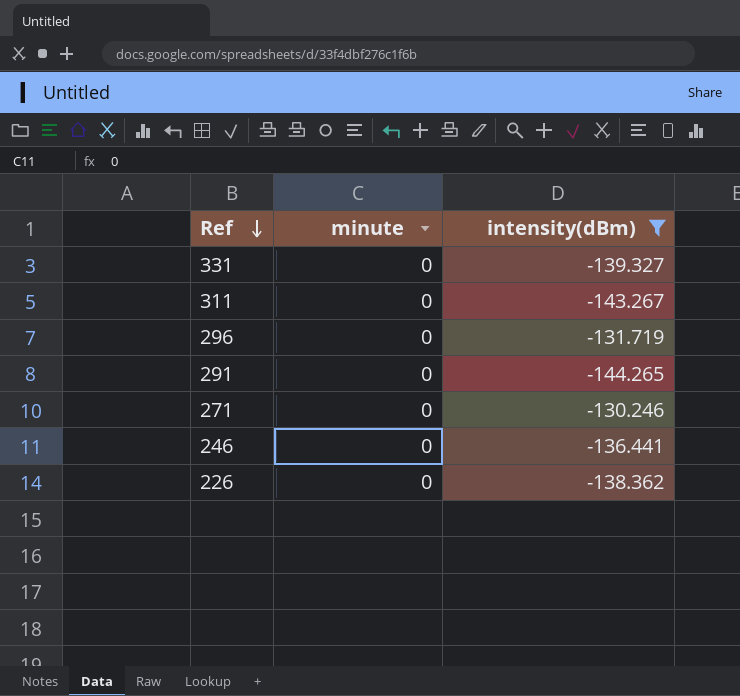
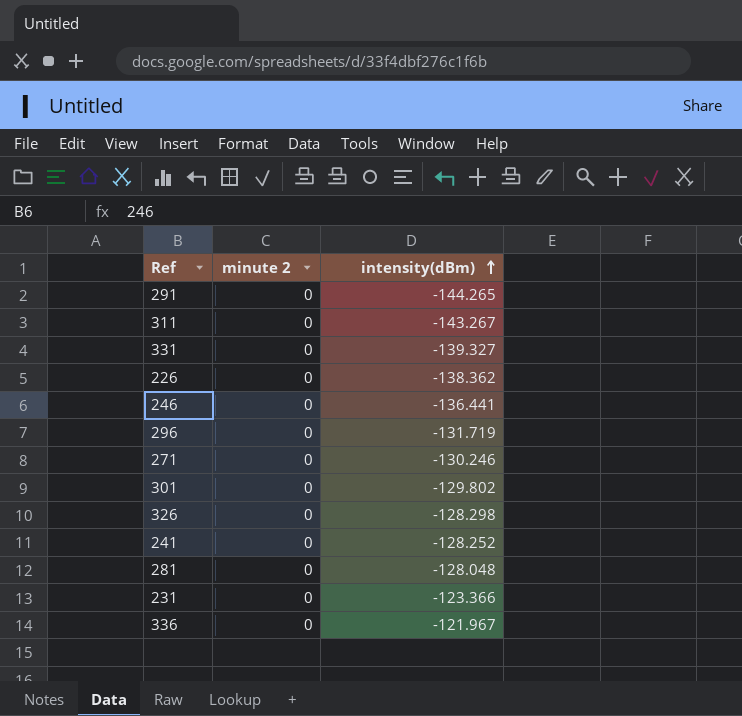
filter: intensity(dBm) <= -130.246 -> none
row order: Ref descending -> intensity(dBm) ascending
column name: minute -> minute 2

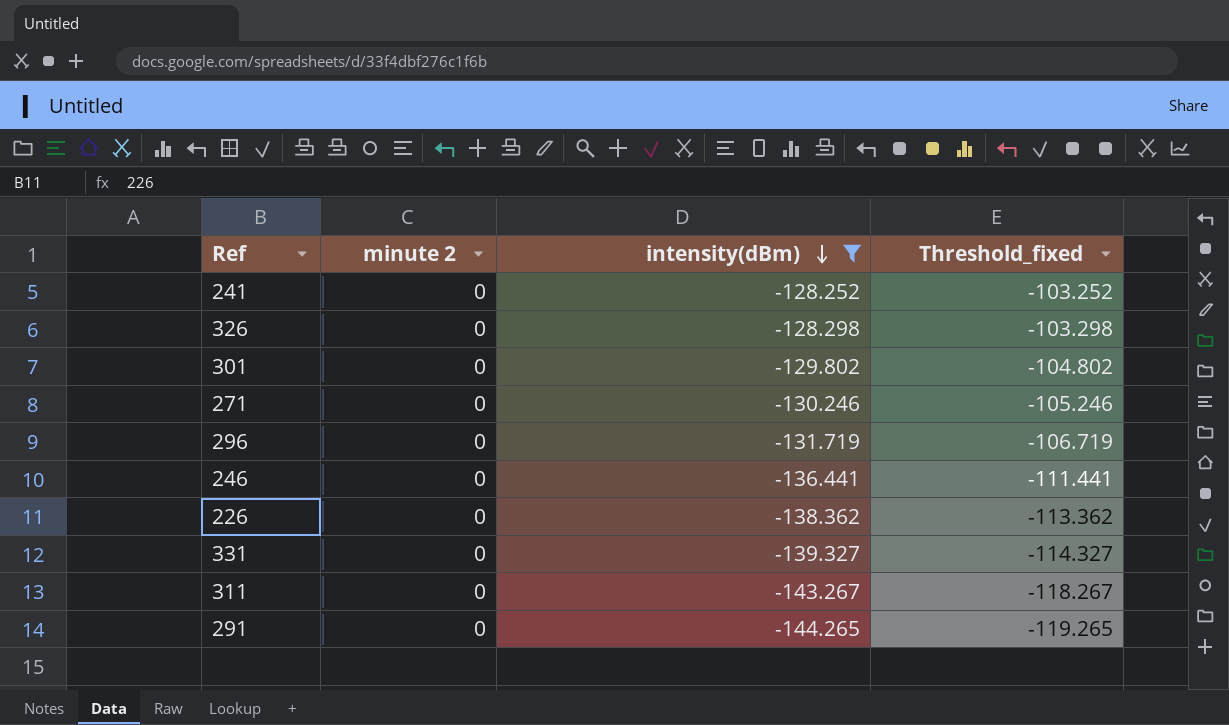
filter: none -> intensity(dBm) <= -128.252
row order: intensity(dBm) ascending -> intensity(dBm) descending
column Threshold_fixed | formula: none -> [intensity(dBm)] + 25

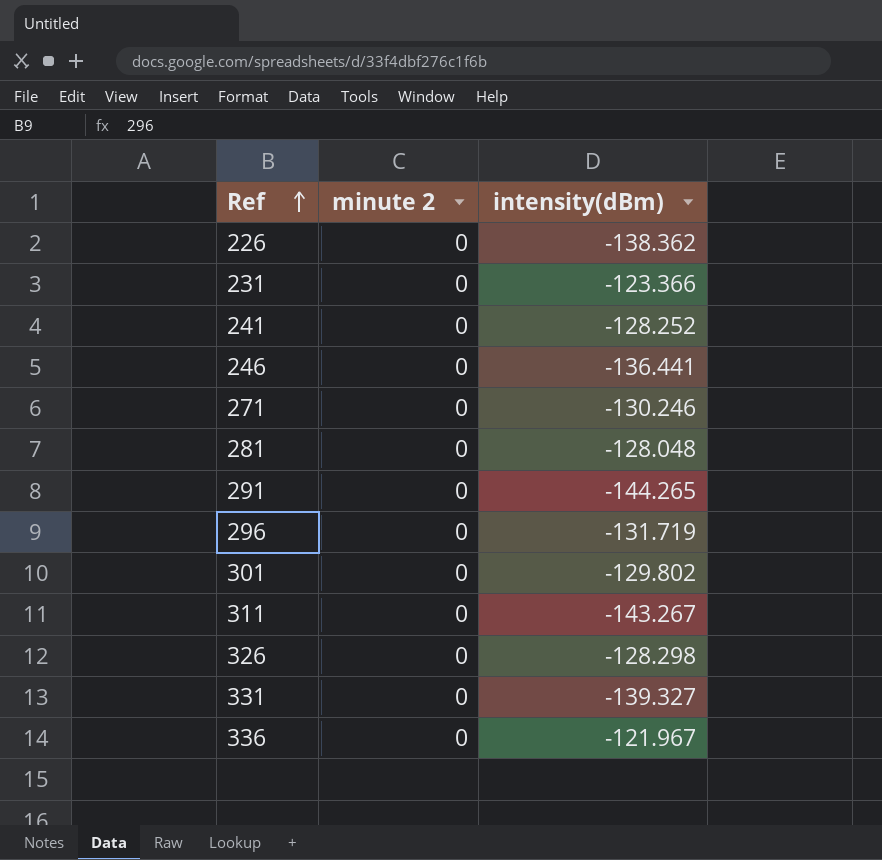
filter: intensity(dBm) <= -128.252 -> none
row order: intensity(dBm) descending -> Ref ascending
column Threshold_fixed | formula: [intensity(dBm)] + 25 -> none

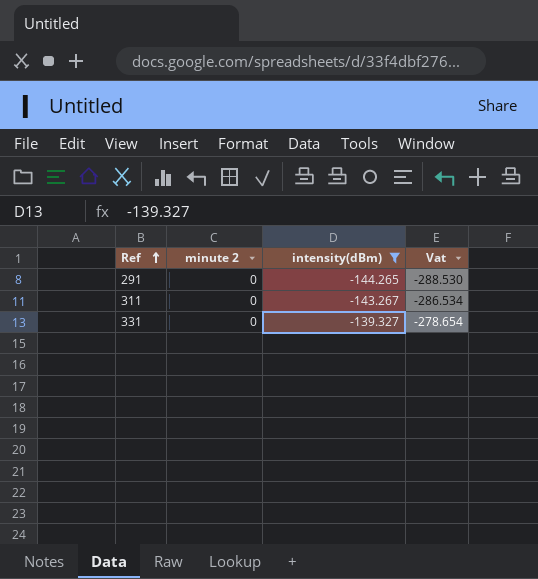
filter: none -> intensity(dBm) <= -139.327
column Vat | formula: none -> [intensity(dBm)] * 2

